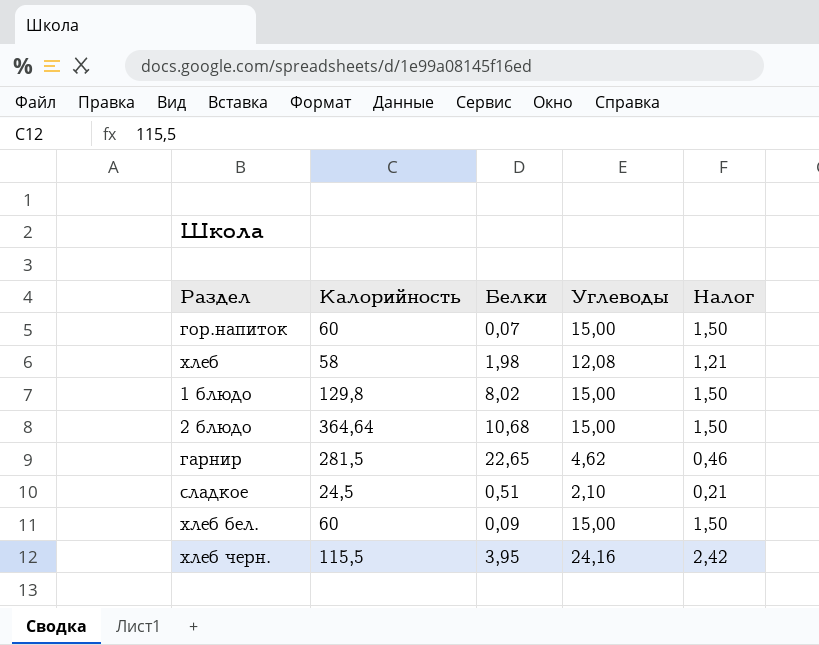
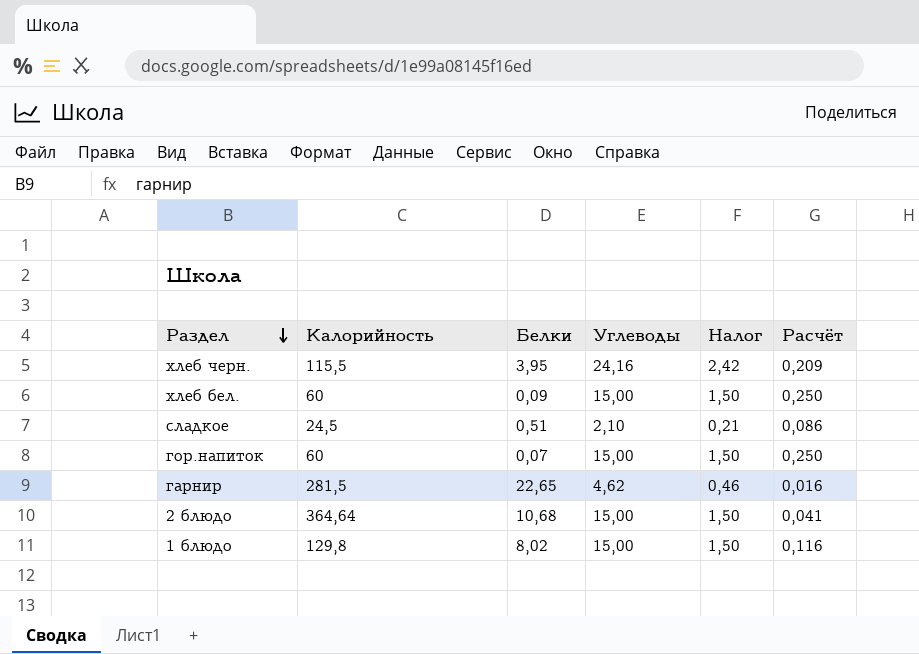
row order: none -> Раздел descending
column Расчёт | formula: none -> [Углеводы] / [Калорийность]
row хлеб: 58 | 1,98 | 12,08 | 1,21 -> none

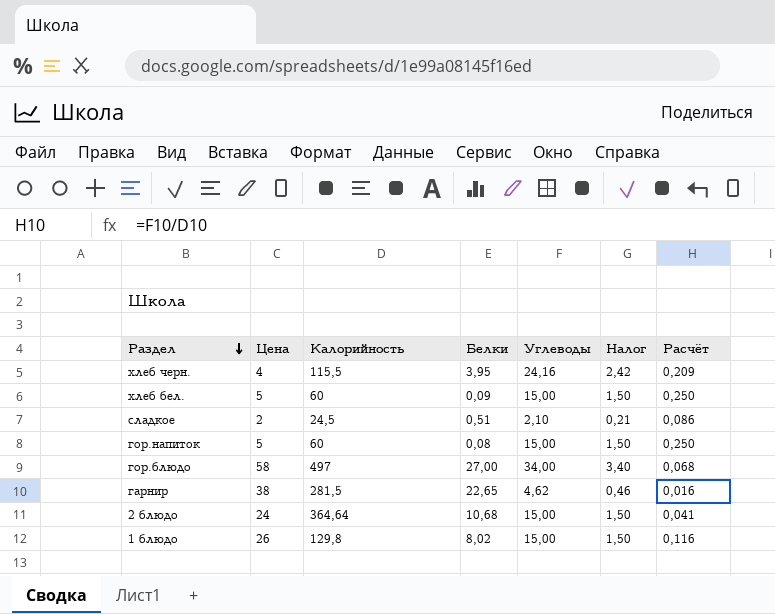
column Цена | position: none -> 2
гор.напиток | Белки: 0,07 -> 0,08
row гор.блюдо: none -> 58 | 497 | 27,00 | 34,00 | 3,40 | 0,068

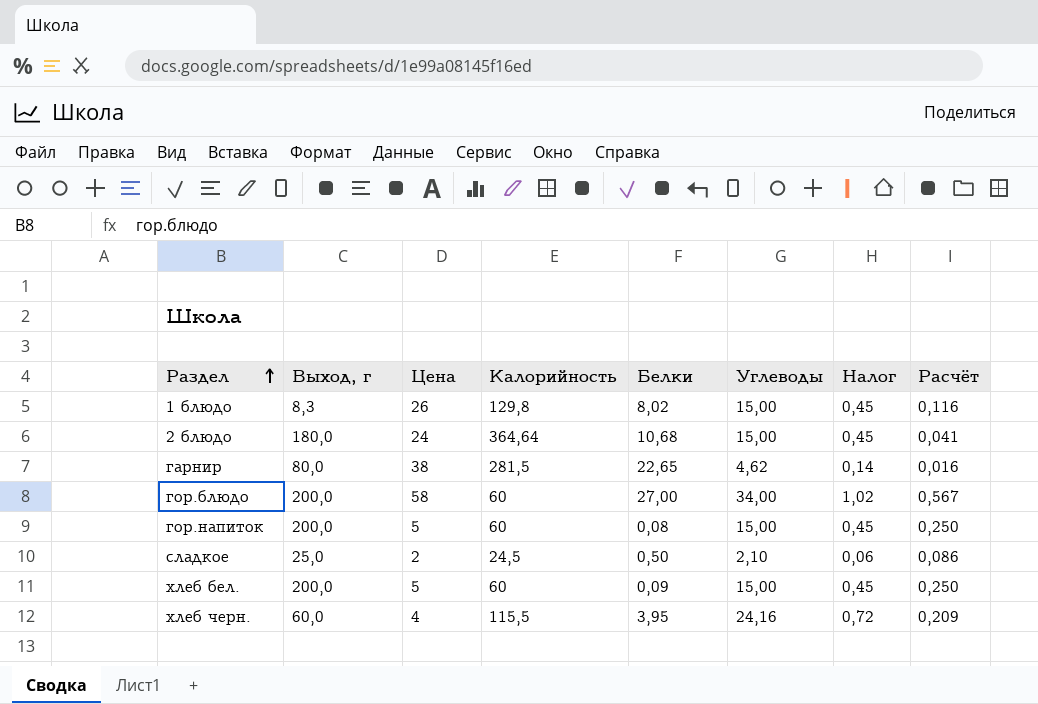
row order: Раздел descending -> Раздел ascending
column Выход, г | position: none -> 2
column Налог | formula: [Углеводы] * 0,1 -> [Углеводы] * 0,03
гор.блюдо | Калорийность: 497 -> 60
гор.блюдо | Расчёт: 0,068 -> 0,567
сладкое | Белки: 0,51 -> 0,50

